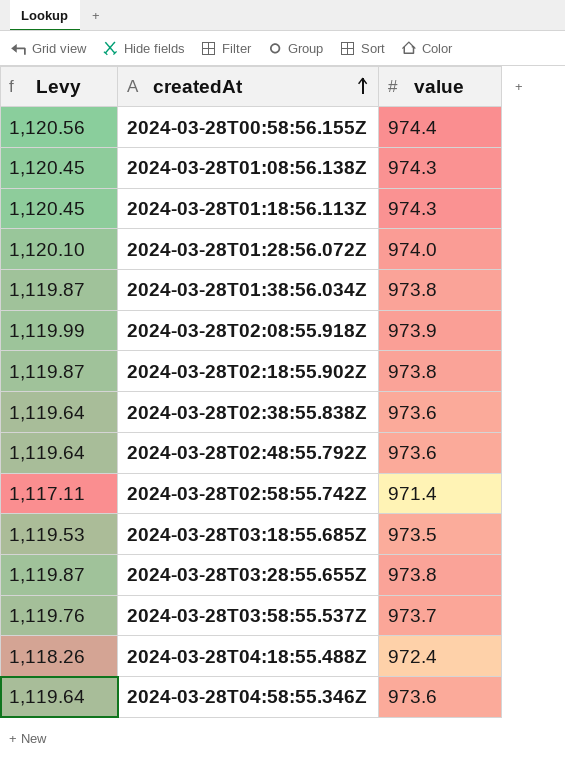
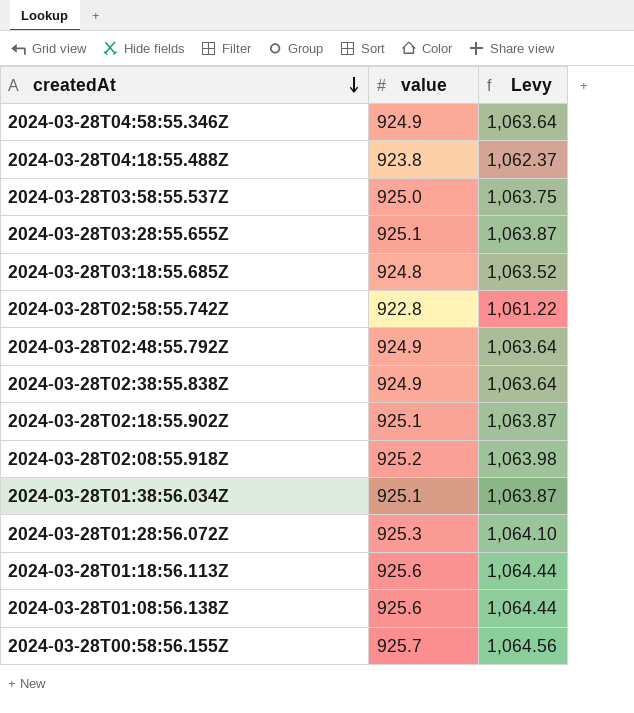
row order: createdAt ascending -> createdAt descending
column Levy | position: 1 -> 3
2024-03-28T04:58:55.346Z | value: 973.6 -> 924.9
2024-03-28T04:58:55.346Z | Levy: 1,119.64 -> 1,063.64
2024-03-28T04:18:55.488Z | value: 972.4 -> 923.8
2024-03-28T04:18:55.488Z | Levy: 1,118.26 -> 1,062.37
2024-03-28T03:58:55.537Z | value: 973.7 -> 925.0
2024-03-28T03:58:55.537Z | Levy: 1,119.76 -> 1,063.75
2024-03-28T03:28:55.655Z | value: 973.8 -> 925.1
2024-03-28T03:28:55.655Z | Levy: 1,119.87 -> 1,063.87
2024-03-28T03:18:55.685Z | value: 973.5 -> 924.8
2024-03-28T03:18:55.685Z | Levy: 1,119.53 -> 1,063.52
2024-03-28T02:58:55.742Z | value: 971.4 -> 922.8
2024-03-28T02:58:55.742Z | Levy: 1,117.11 -> 1,061.22
2024-03-28T02:48:55.792Z | value: 973.6 -> 924.9
2024-03-28T02:48:55.792Z | Levy: 1,119.64 -> 1,063.64
2024-03-28T02:38:55.838Z | value: 973.6 -> 924.9
2024-03-28T02:38:55.838Z | Levy: 1,119.64 -> 1,063.64
2024-03-28T02:18:55.902Z | value: 973.8 -> 925.1
2024-03-28T02:18:55.902Z | Levy: 1,119.87 -> 1,063.87
2024-03-28T02:08:55.918Z | value: 973.9 -> 925.2
2024-03-28T02:08:55.918Z | Levy: 1,119.99 -> 1,063.98
2024-03-28T01:38:56.034Z | value: 973.8 -> 925.1
2024-03-28T01:38:56.034Z | Levy: 1,119.87 -> 1,063.87
2024-03-28T01:28:56.072Z | value: 974.0 -> 925.3
2024-03-28T01:28:56.072Z | Levy: 1,120.10 -> 1,064.10
2024-03-28T01:18:56.113Z | value: 974.3 -> 925.6
2024-03-28T01:18:56.113Z | Levy: 1,120.45 -> 1,064.44
2024-03-28T01:08:56.138Z | value: 974.3 -> 925.6
2024-03-28T01:08:56.138Z | Levy: 1,120.45 -> 1,064.44
2024-03-28T00:58:56.155Z | value: 974.4 -> 925.7
2024-03-28T00:58:56.155Z | Levy: 1,120.56 -> 1,064.56

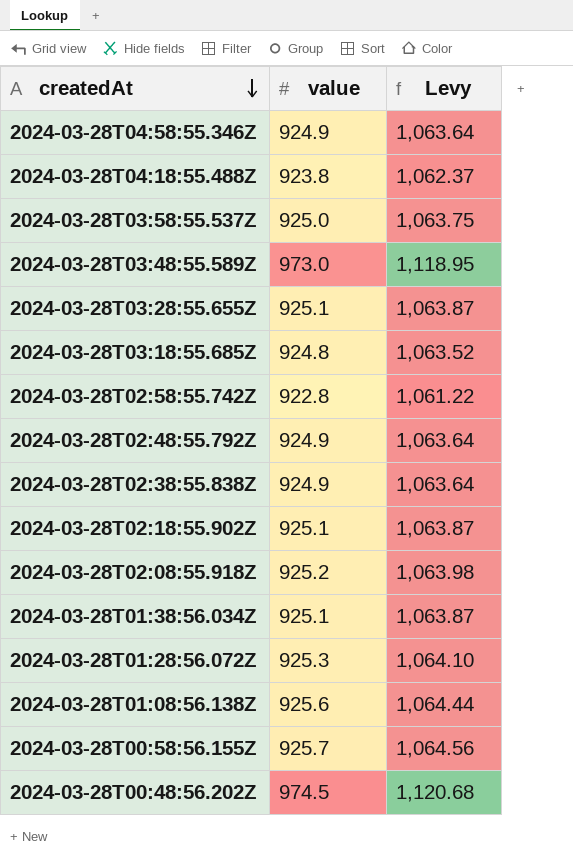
row 2024-03-28T01:18:56.113Z: 925.6 | 1,064.44 -> none
row 2024-03-28T03:48:55.589Z: none -> 973.0 | 1,118.95
row 2024-03-28T00:48:56.202Z: none -> 974.5 | 1,120.68

